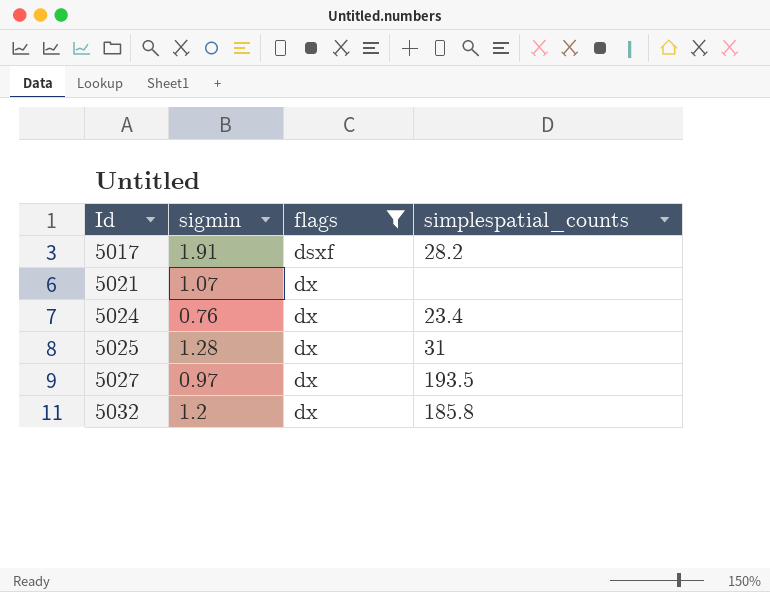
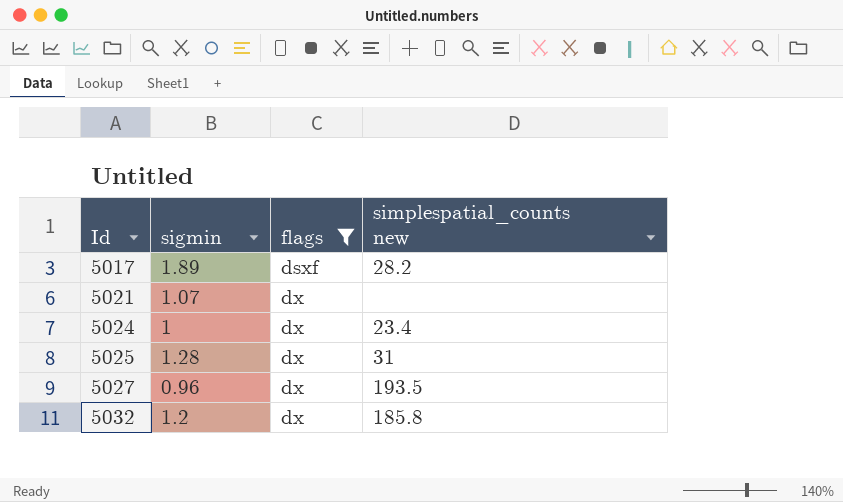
column name: simplespatial_counts -> simplespatial_counts new
5017 | sigmin: 1.91 -> 1.89
5024 | sigmin: 0.76 -> 1
5027 | sigmin: 0.97 -> 0.96

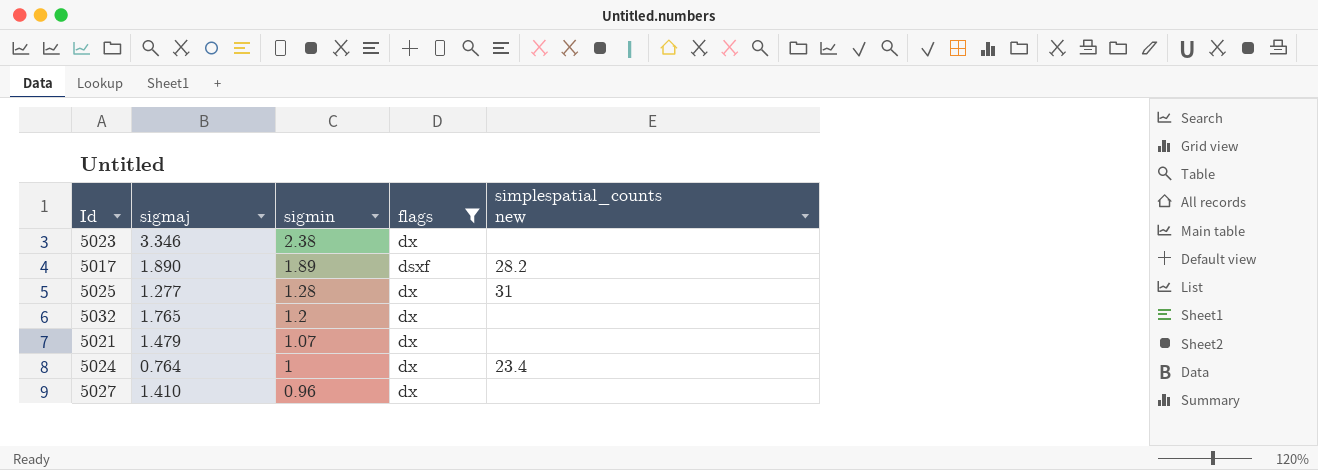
row order: Id ascending -> sigmin descending
column sigmaj | position: none -> 2
row 5023: none -> 3.346 | 2.38 | dx | none
5032 | simplespatial_counts new: 185.8 -> none
5027 | simplespatial_counts new: 193.5 -> none

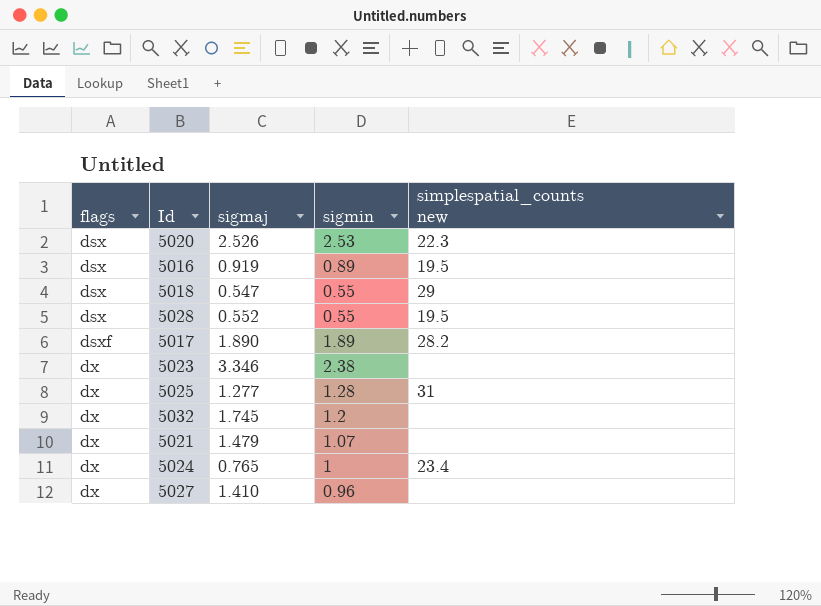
filter: flags != dsx -> none
row order: sigmin descending -> flags ascending
column flags | position: 4 -> 1
5032 | sigmaj: 1.765 -> 1.745
5024 | sigmaj: 0.764 -> 0.765

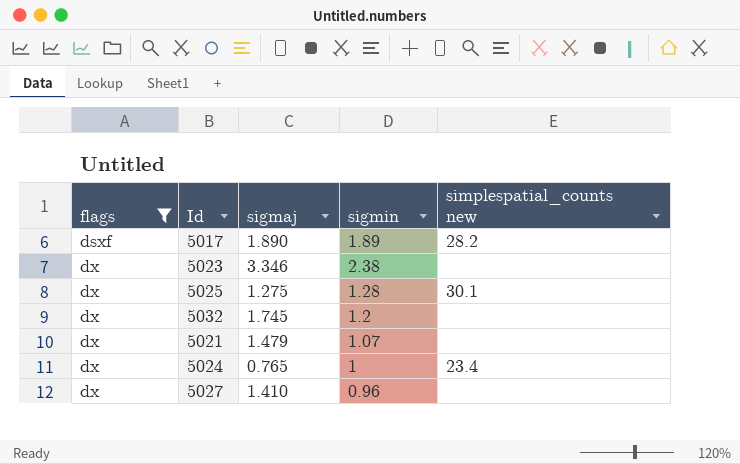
filter: none -> flags != dsx
5025 | sigmaj: 1.277 -> 1.275
5025 | simplespatial_counts new: 31 -> 30.1

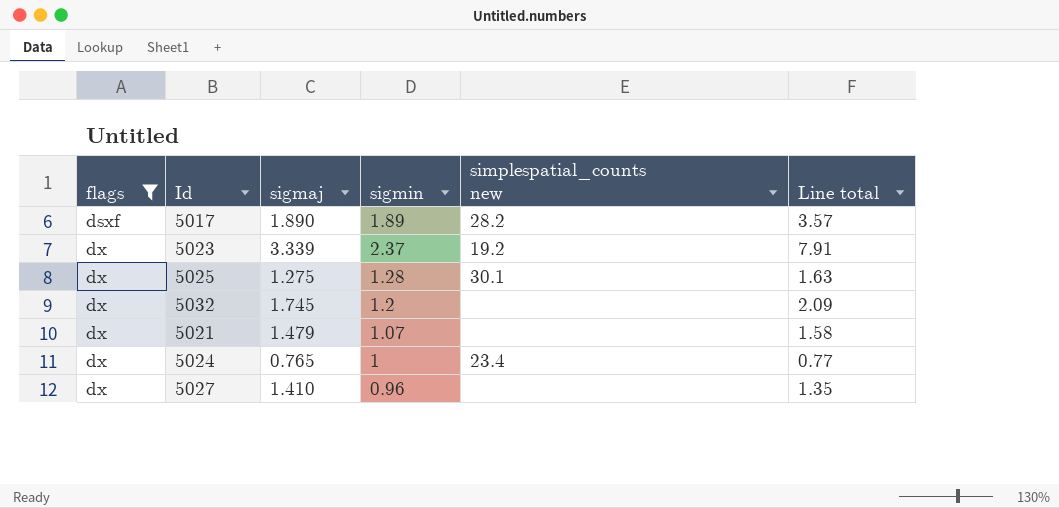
column Line total | formula: none -> [sigmaj] * [sigmin]
5023 | sigmaj: 3.346 -> 3.339
5023 | sigmin: 2.38 -> 2.37
5023 | simplespatial_counts new: none -> 19.2

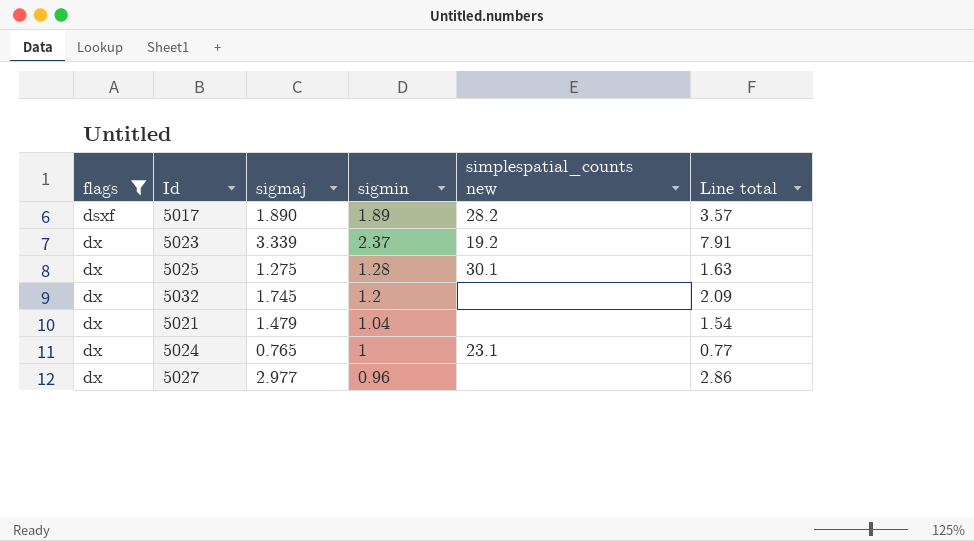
5021 | sigmin: 1.07 -> 1.04
5021 | Line total: 1.58 -> 1.54
5024 | simplespatial_counts new: 23.4 -> 23.1
5027 | sigmaj: 1.410 -> 2.977
5027 | Line total: 1.35 -> 2.86

